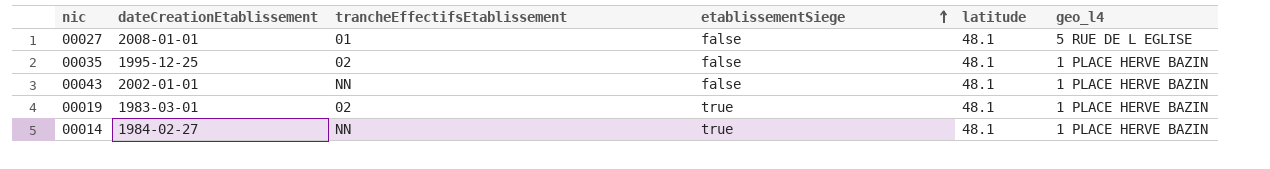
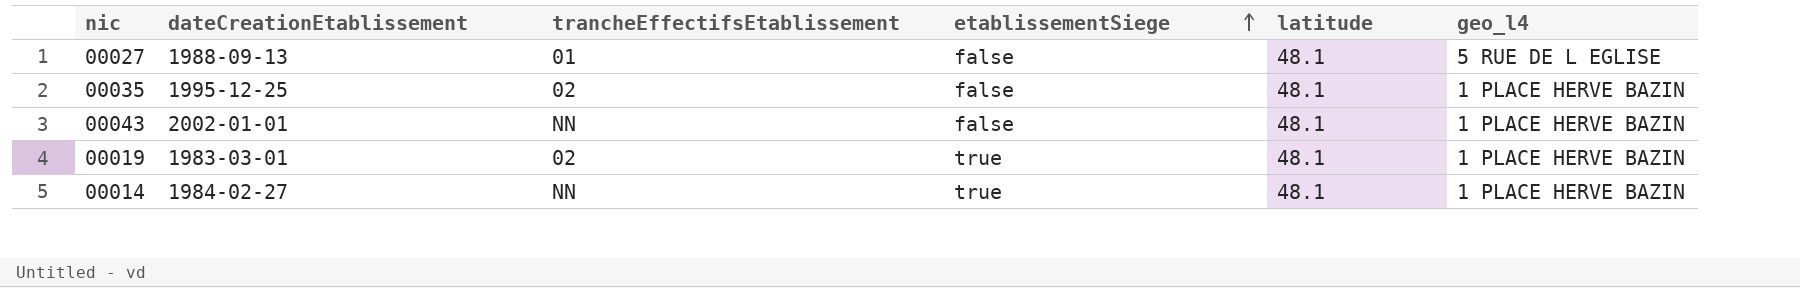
00027 | dateCreationEtablissement: 2008-01-01 -> 1988-09-13

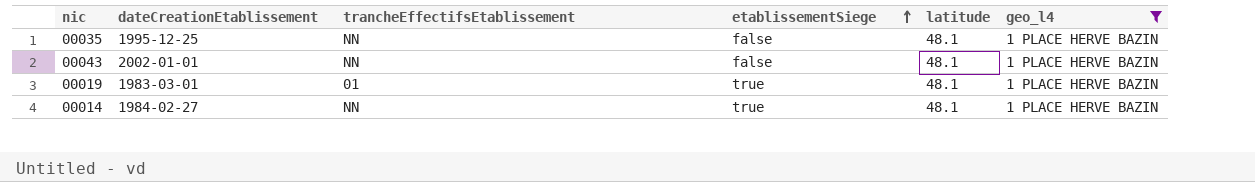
filter: none -> geo_l4 = 1 PLACE HERVE BAZIN
00035 | trancheEffectifsEtablissement: 02 -> NN
00019 | trancheEffectifsEtablissement: 02 -> 01

